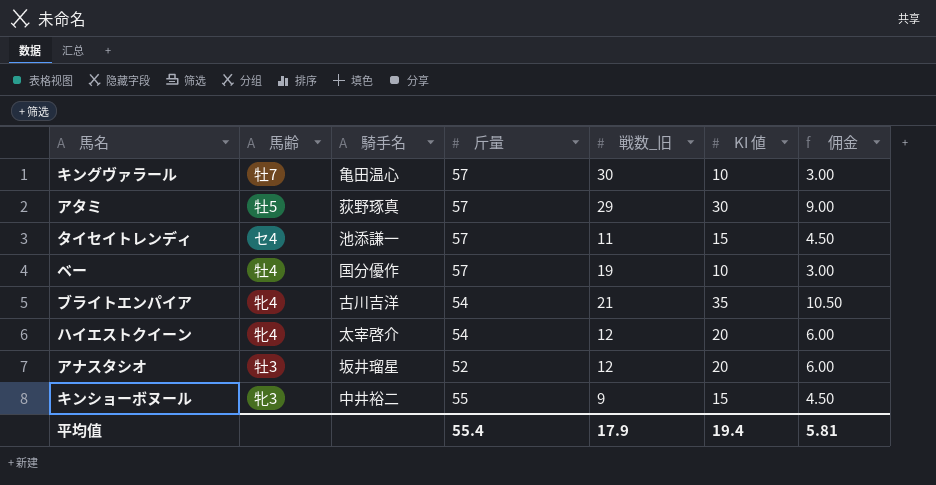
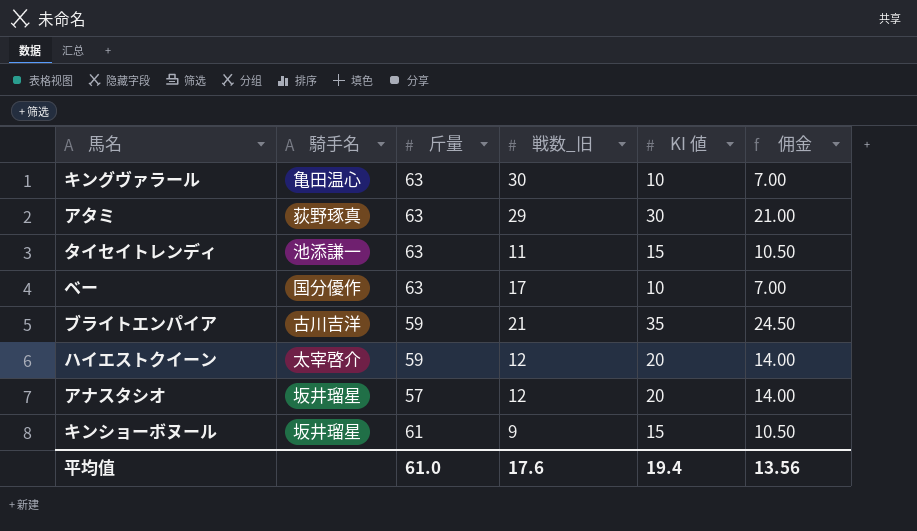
column 馬齢 | position: 2 -> none
column 佣金 | formula: [KI 値] * 0.3 -> [KI 値] * 0.7
キングヴァラール | 斤量: 57 -> 63
アタミ | 斤量: 57 -> 63
タイセイトレンディ | 斤量: 57 -> 63
ベー | 斤量: 57 -> 63
ベー | 戦数_旧: 19 -> 17
ブライトエンパイア | 斤量: 54 -> 59
ハイエストクイーン | 斤量: 54 -> 59
アナスタシオ | 斤量: 52 -> 57
キンショーボヌール | 騎手名: 中井裕二 -> 坂井瑠星
キンショーボヌール | 斤量: 55 -> 61
平均值 | 斤量: 55.4 -> 61.0
平均值 | 戦数_旧: 17.9 -> 17.6
平均值 | 佣金: 5.81 -> 13.56

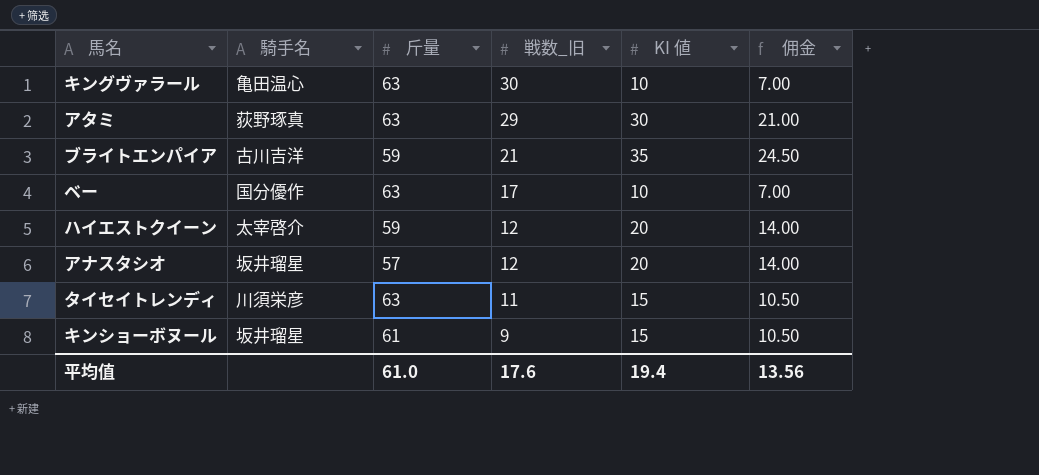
row order: none -> 戦数_旧 descending
タイセイトレンディ | 騎手名: 池添謙一 -> 川須栄彦

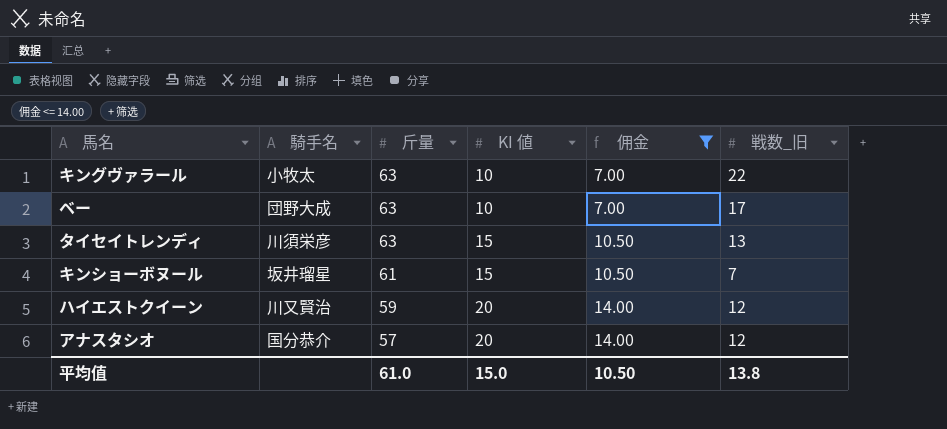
filter: none -> 佣金 <= 14.00
row order: 戦数_旧 descending -> 斤量 descending
column 戦数_旧 | position: 4 -> 6
キングヴァラール | 騎手名: 亀田温心 -> 小牧太
キングヴァラール | 戦数_旧: 30 -> 22
ベー | 騎手名: 国分優作 -> 団野大成
タイセイトレンディ | 戦数_旧: 11 -> 13
キンショーボヌール | 戦数_旧: 9 -> 7
ハイエストクイーン | 騎手名: 太宰啓介 -> 川又賢治
アナスタシオ | 騎手名: 坂井瑠星 -> 国分恭介
平均值 | KI 値: 19.4 -> 15.0
平均值 | 佣金: 13.56 -> 10.50
平均值 | 戦数_旧: 17.6 -> 13.8

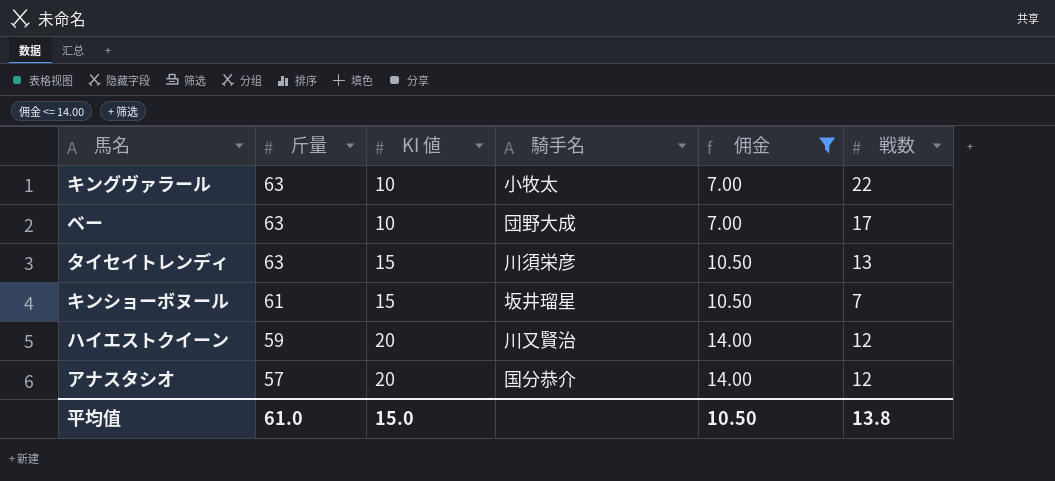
column 騎手名 | position: 2 -> 4
column name: 戦数_旧 -> 戦数

